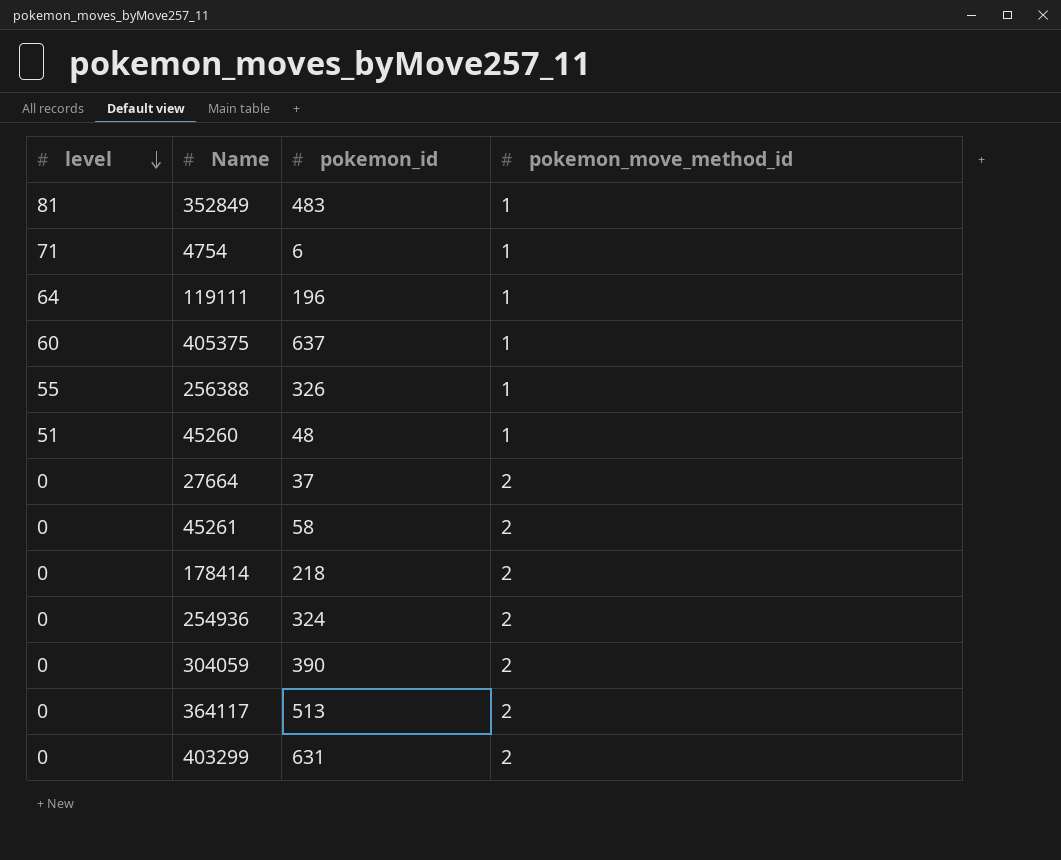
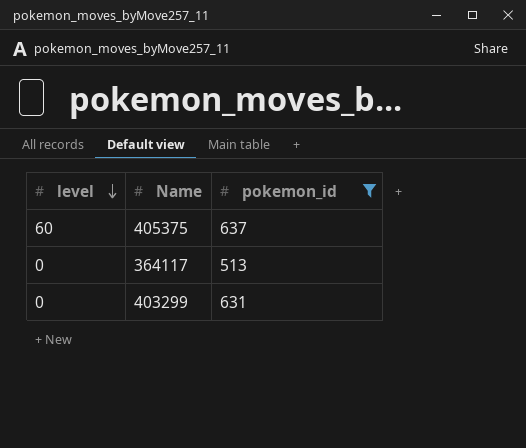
filter: none -> pokemon_id >= 513
column pokemon_move_method_id | position: 4 -> none

